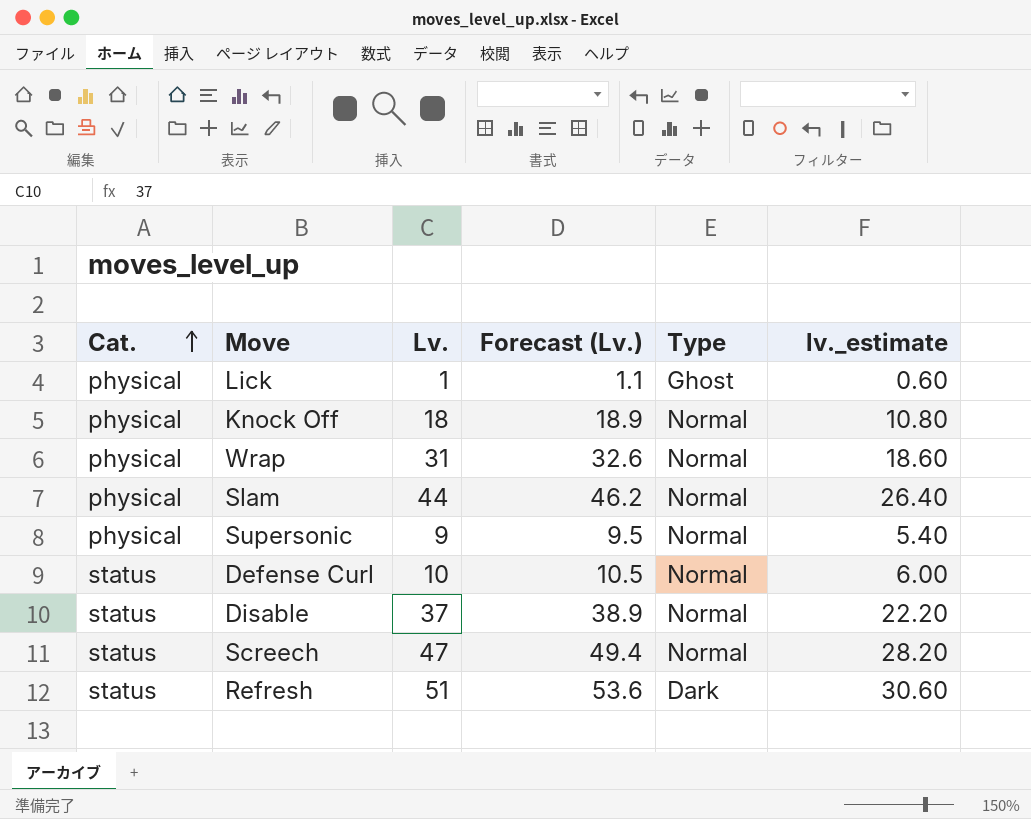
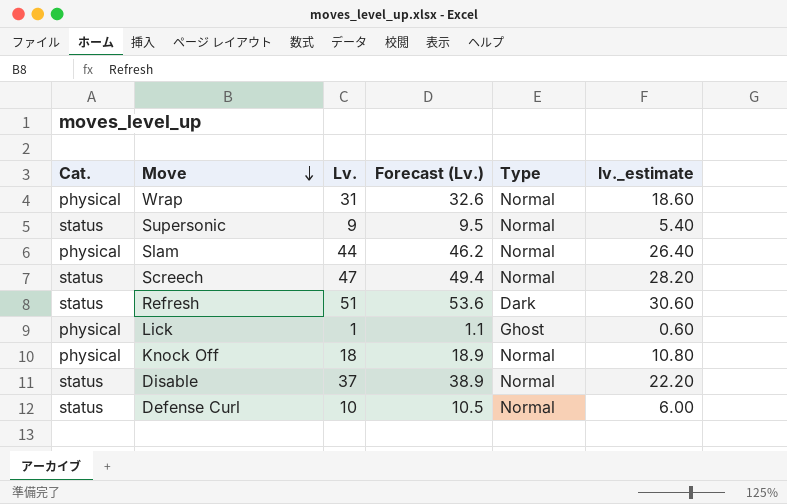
row order: Cat. ascending -> Move descending
Supersonic | Cat.: physical -> status

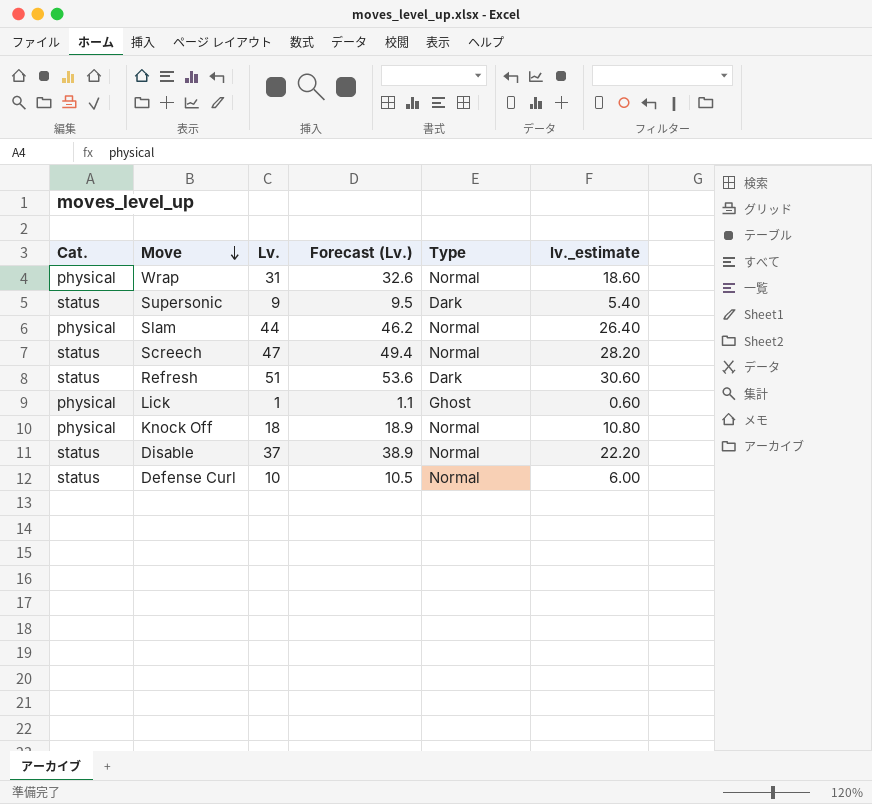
Supersonic | Type: Normal -> Dark

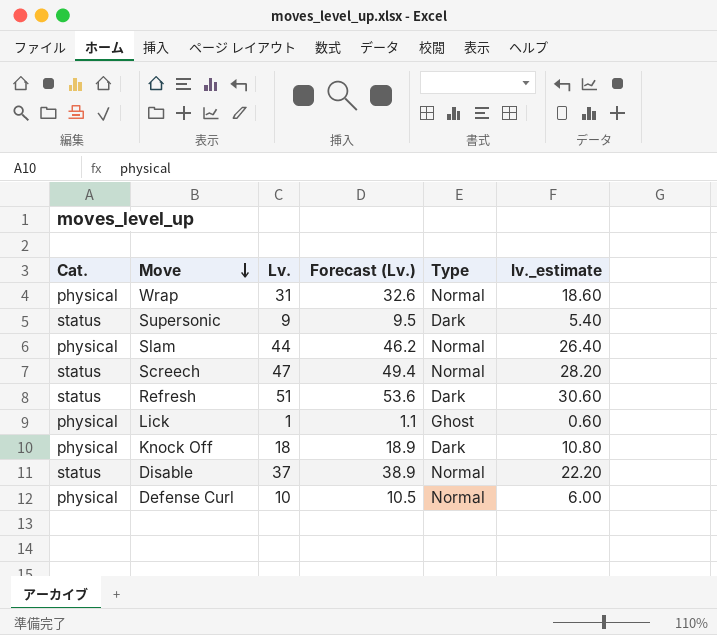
Knock Off | Type: Normal -> Dark
Defense Curl | Cat.: status -> physical

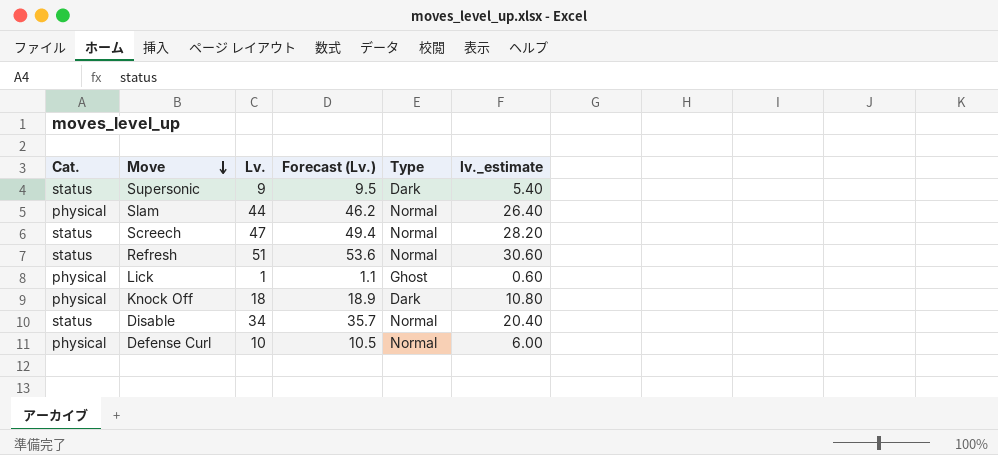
row Wrap: physical | 31 | 32.6 | Normal | 18.60 -> none
Refresh | Type: Dark -> Normal
Disable | Lv.: 37 -> 34
Disable | Forecast (Lv.): 38.9 -> 35.7
Disable | lv._estimate: 22.20 -> 20.40

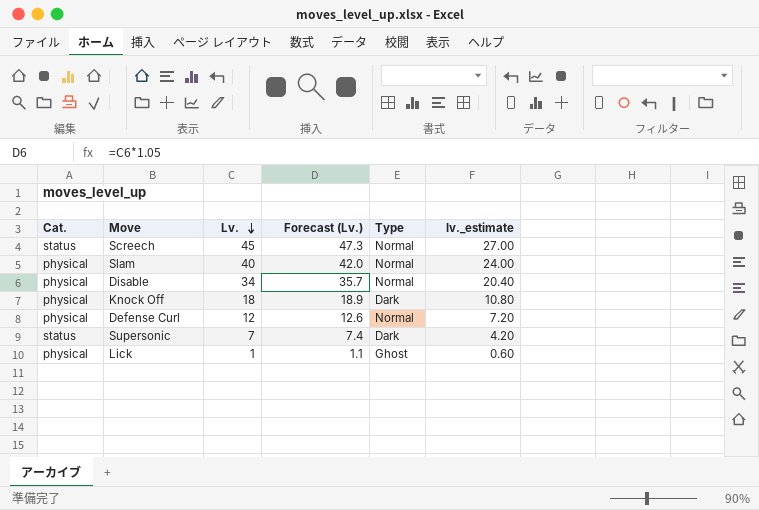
row order: Move descending -> Lv. descending
row Refresh: status | 51 | 53.6 | Normal | 30.60 -> none
Screech | Lv.: 47 -> 45
Screech | Forecast (Lv.): 49.4 -> 47.3
Screech | lv._estimate: 28.20 -> 27.00
Slam | Lv.: 44 -> 40
Slam | Forecast (Lv.): 46.2 -> 42.0
Slam | lv._estimate: 26.40 -> 24.00
Disable | Cat.: status -> physical
Defense Curl | Lv.: 10 -> 12
Defense Curl | Forecast (Lv.): 10.5 -> 12.6
Defense Curl | lv._estimate: 6.00 -> 7.20
Supersonic | Lv.: 9 -> 7
Supersonic | Forecast (Lv.): 9.5 -> 7.4
Supersonic | lv._estimate: 5.40 -> 4.20

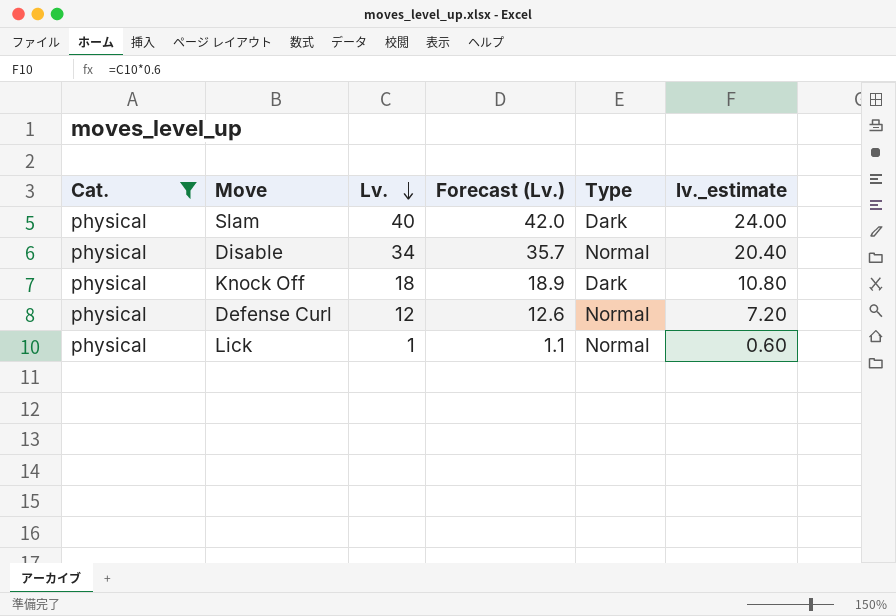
filter: none -> Cat. = physical
Slam | Type: Normal -> Dark
Lick | Type: Ghost -> Normal

